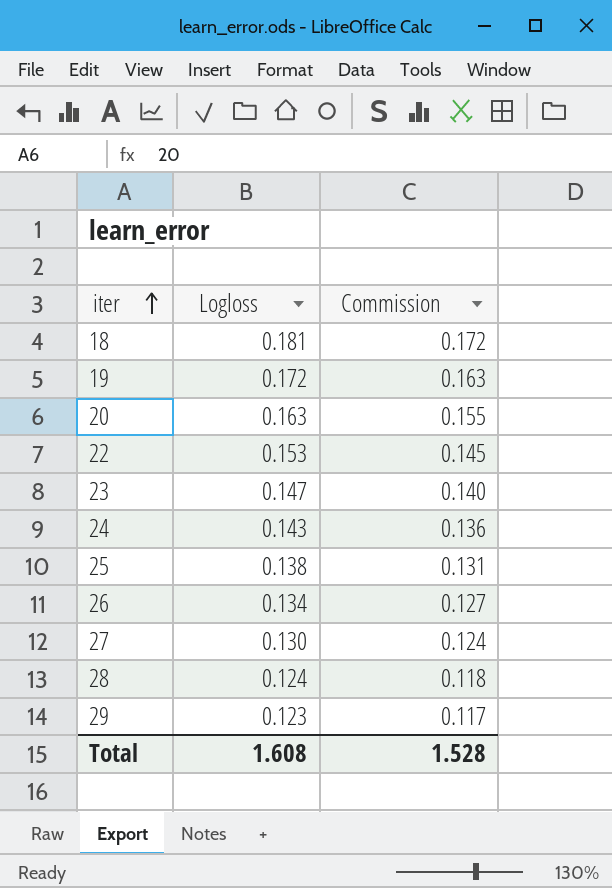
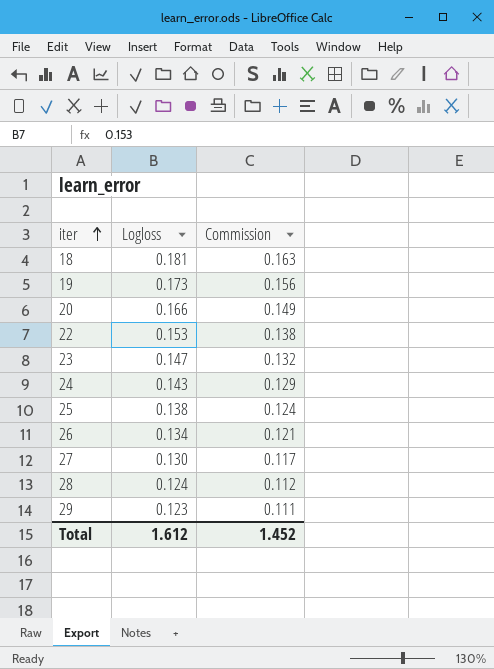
column Commission | formula: [Logloss] * 0.95 -> [Logloss] * 0.9
19 | Logloss: 0.172 -> 0.173
20 | Logloss: 0.163 -> 0.166
Total | Logloss: 1.608 -> 1.612
Total | Commission: 1.528 -> 1.452

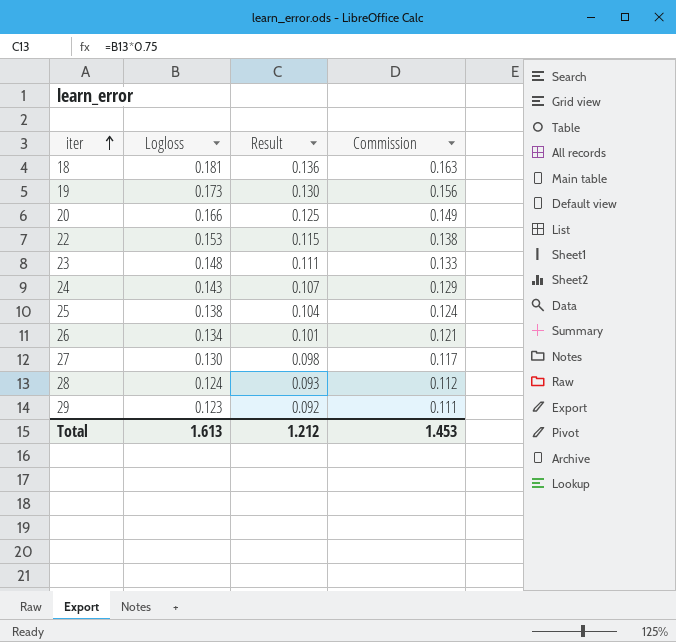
column Result | formula: none -> [Logloss] * 0.75
23 | Logloss: 0.147 -> 0.148
23 | Commission: 0.132 -> 0.133
Total | Logloss: 1.612 -> 1.613
Total | Commission: 1.452 -> 1.453

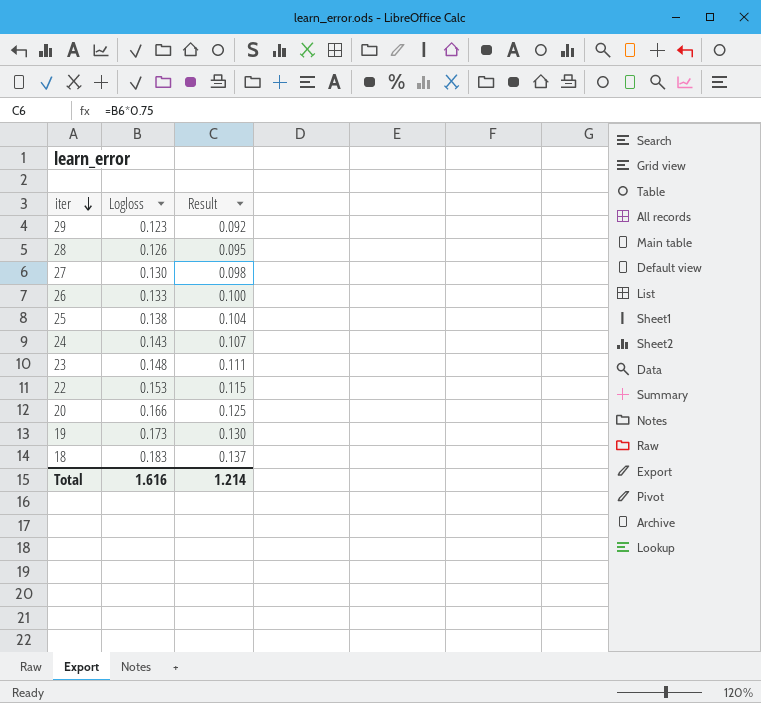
row order: iter ascending -> iter descending
column Commission | formula: [Logloss] * 0.9 -> none
28 | Logloss: 0.124 -> 0.126
28 | Result: 0.093 -> 0.095
26 | Logloss: 0.134 -> 0.133
26 | Result: 0.101 -> 0.100
18 | Logloss: 0.181 -> 0.183
18 | Result: 0.136 -> 0.137
Total | Logloss: 1.613 -> 1.616
Total | Result: 1.212 -> 1.214

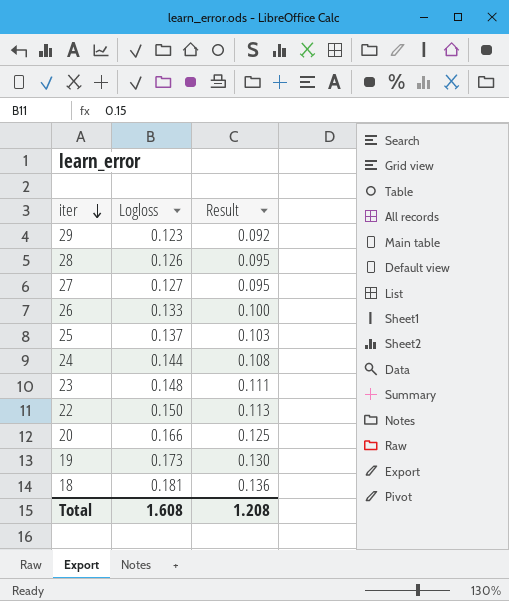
27 | Logloss: 0.130 -> 0.127
27 | Result: 0.098 -> 0.095
25 | Logloss: 0.138 -> 0.137
25 | Result: 0.104 -> 0.103
24 | Logloss: 0.143 -> 0.144
24 | Result: 0.107 -> 0.108
22 | Logloss: 0.153 -> 0.150
22 | Result: 0.115 -> 0.113
18 | Logloss: 0.183 -> 0.181
18 | Result: 0.137 -> 0.136
Total | Logloss: 1.616 -> 1.608
Total | Result: 1.214 -> 1.208

